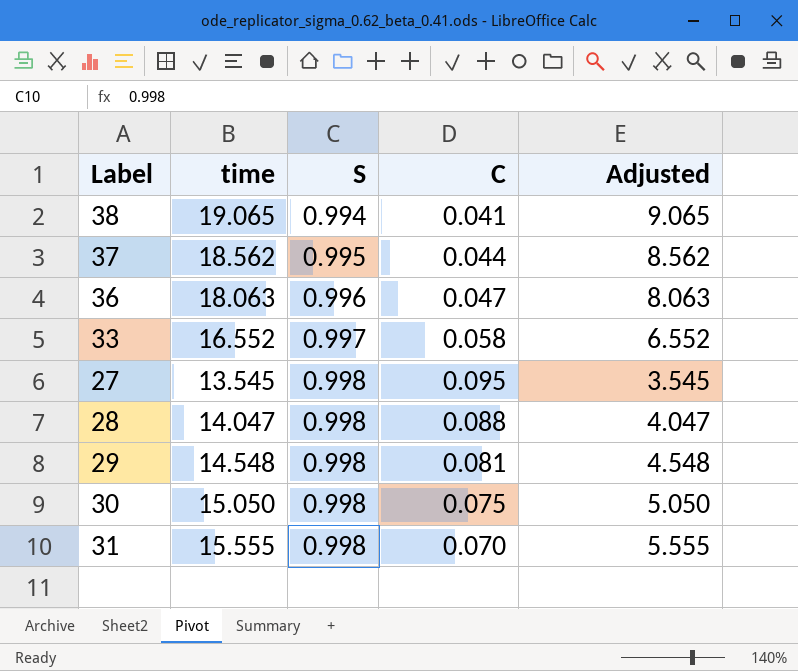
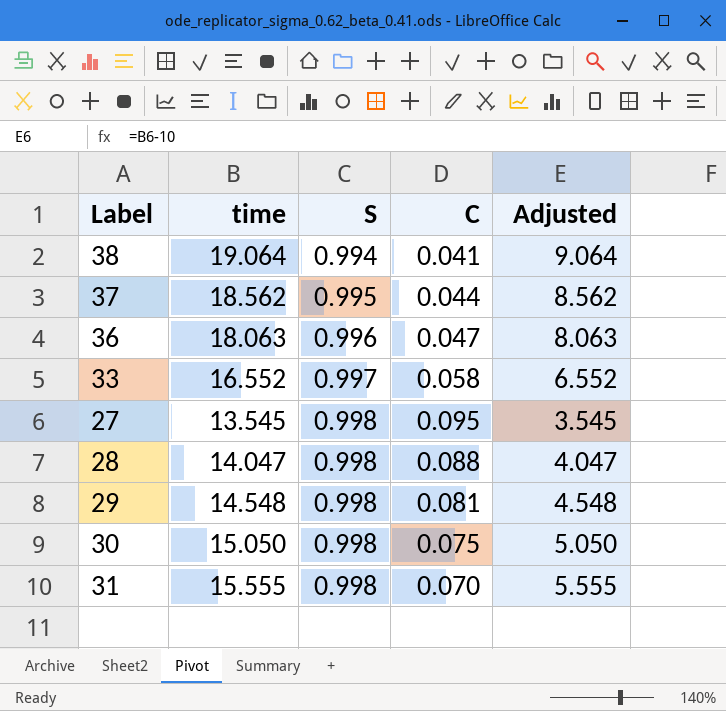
38 | time: 19.065 -> 19.064
38 | Adjusted: 9.065 -> 9.064

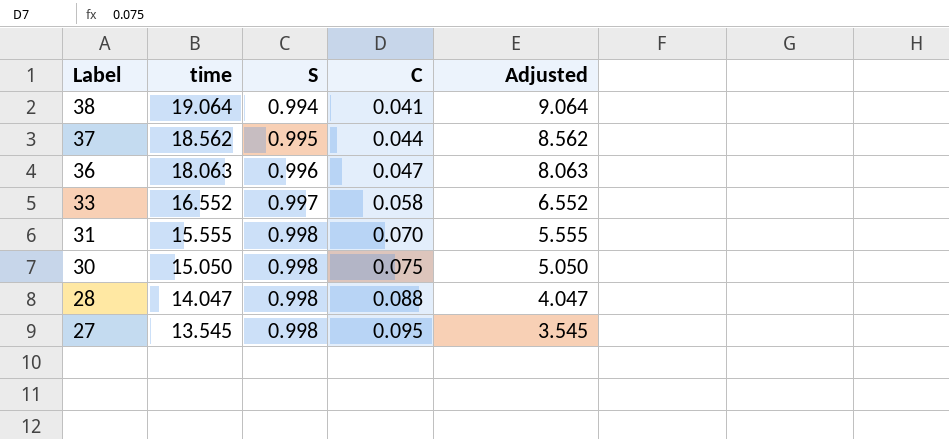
row order: S ascending -> Label descending
row 29: 14.548 | 0.998 | 0.081 | 4.548 -> none

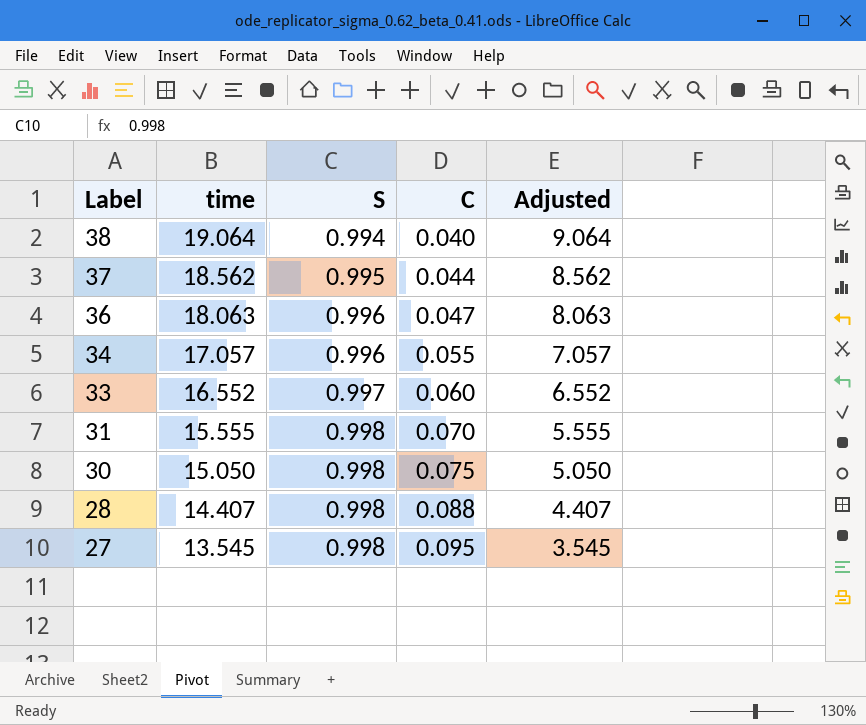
38 | C: 0.041 -> 0.040
row 34: none -> 17.057 | 0.996 | 0.055 | 7.057
33 | C: 0.058 -> 0.060
28 | time: 14.047 -> 14.407
28 | Adjusted: 4.047 -> 4.407

